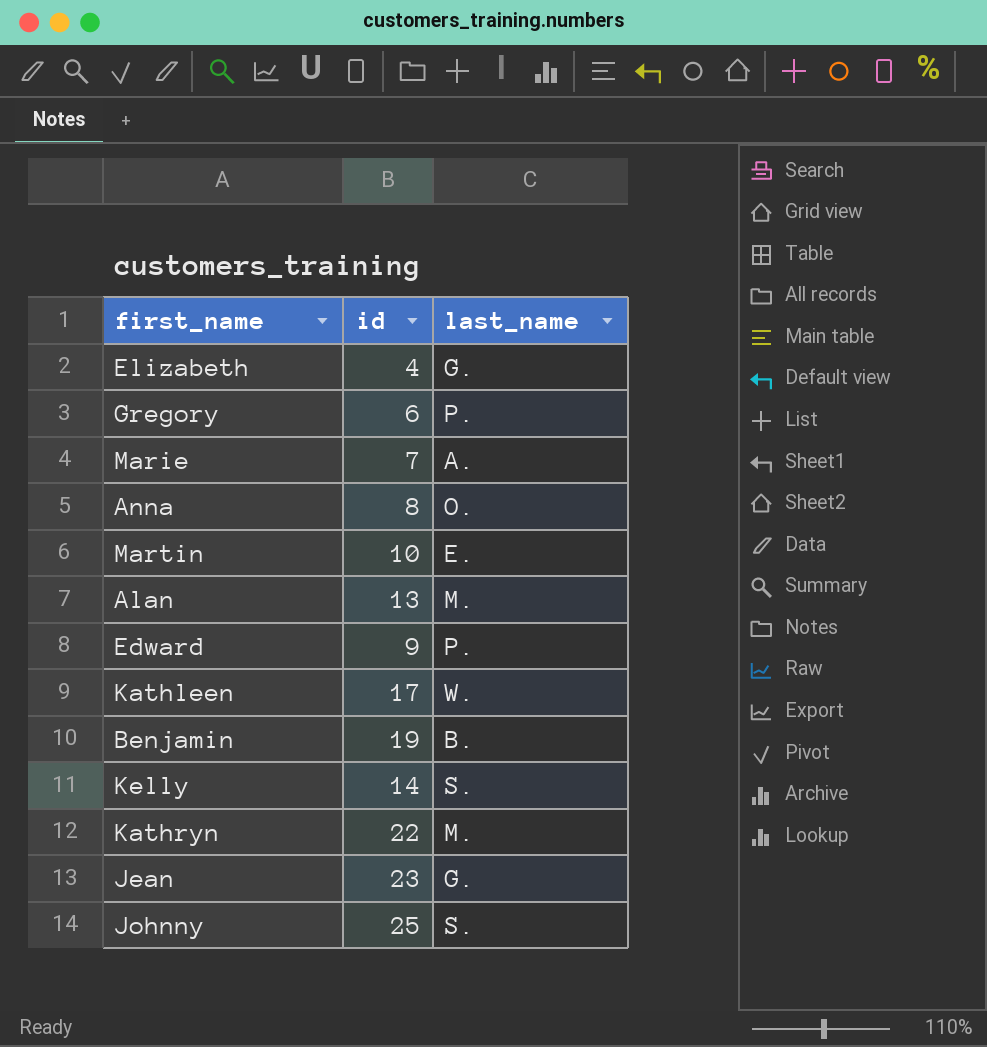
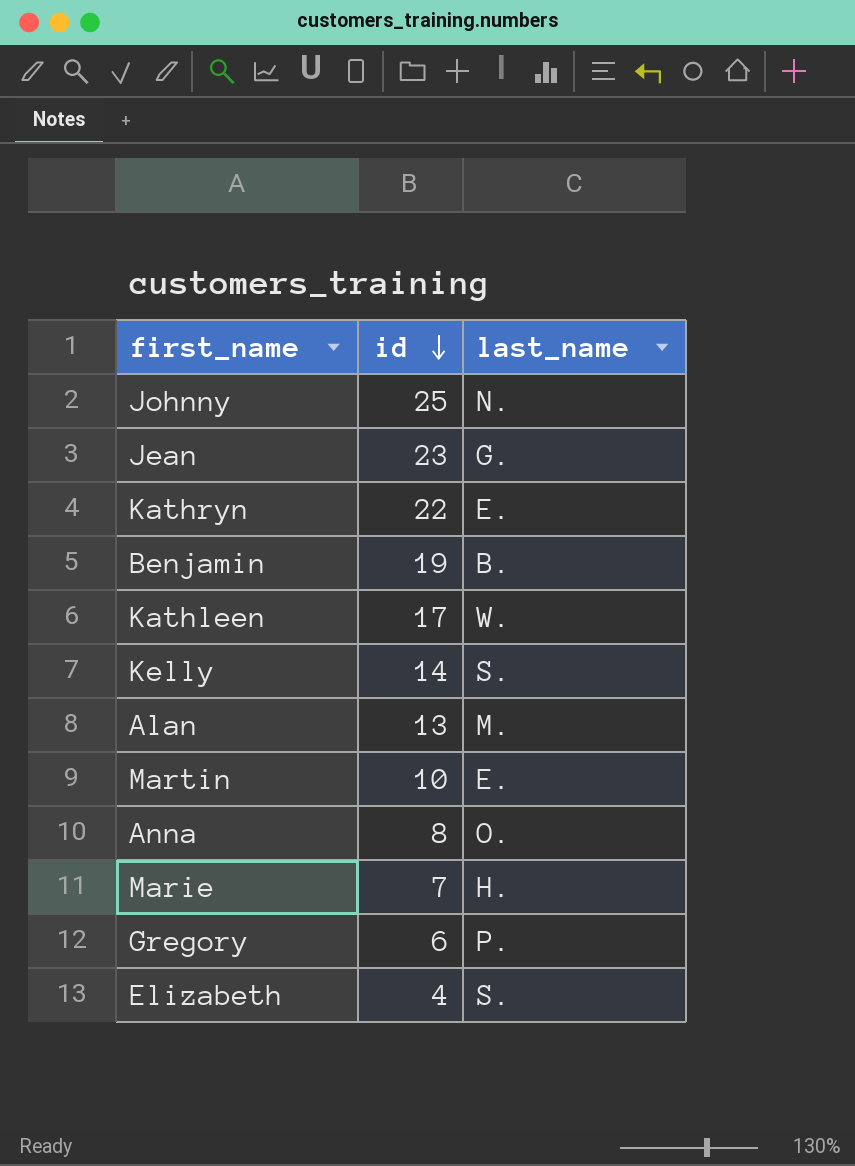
row order: none -> id descending
row Edward: 9 | P. -> none
Johnny | last_name: S. -> N.
Kathryn | last_name: M. -> E.
Marie | last_name: A. -> H.
Elizabeth | last_name: G. -> S.

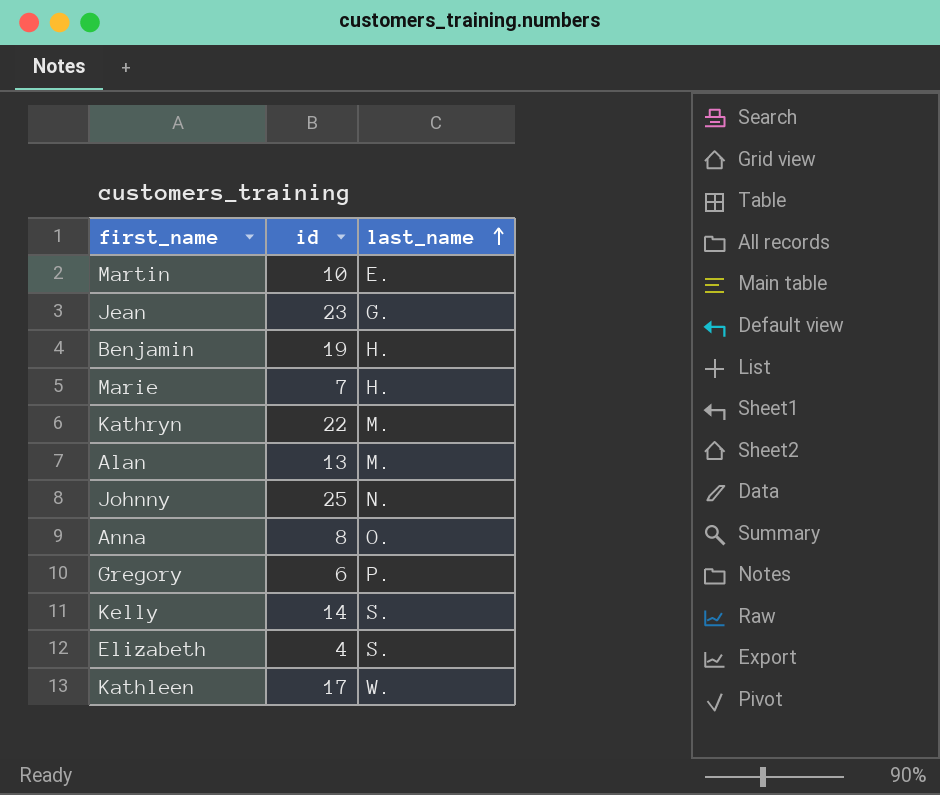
row order: id descending -> last_name ascending
Benjamin | last_name: B. -> H.
Kathryn | last_name: E. -> M.

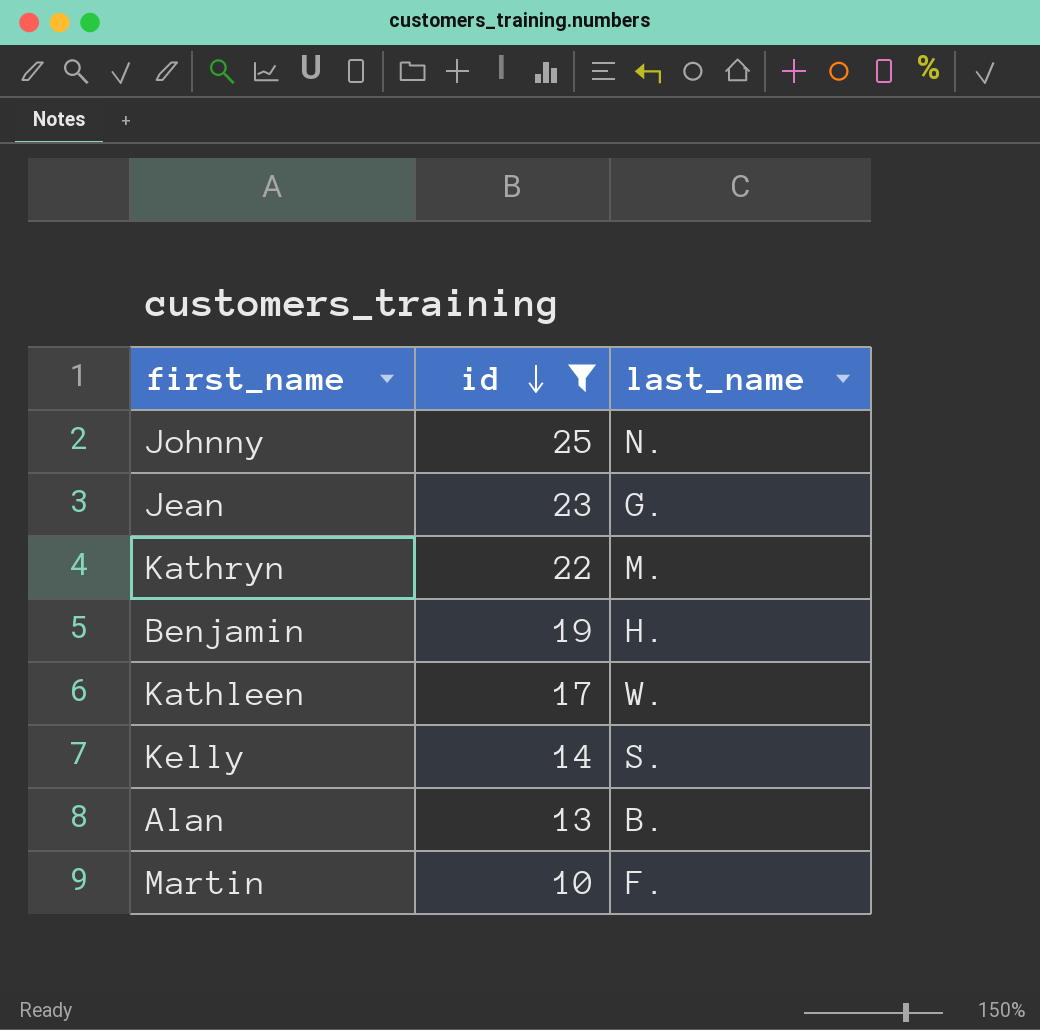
filter: none -> id >= 10
row order: last_name ascending -> id descending
Alan | last_name: M. -> B.
Martin | last_name: E. -> F.

